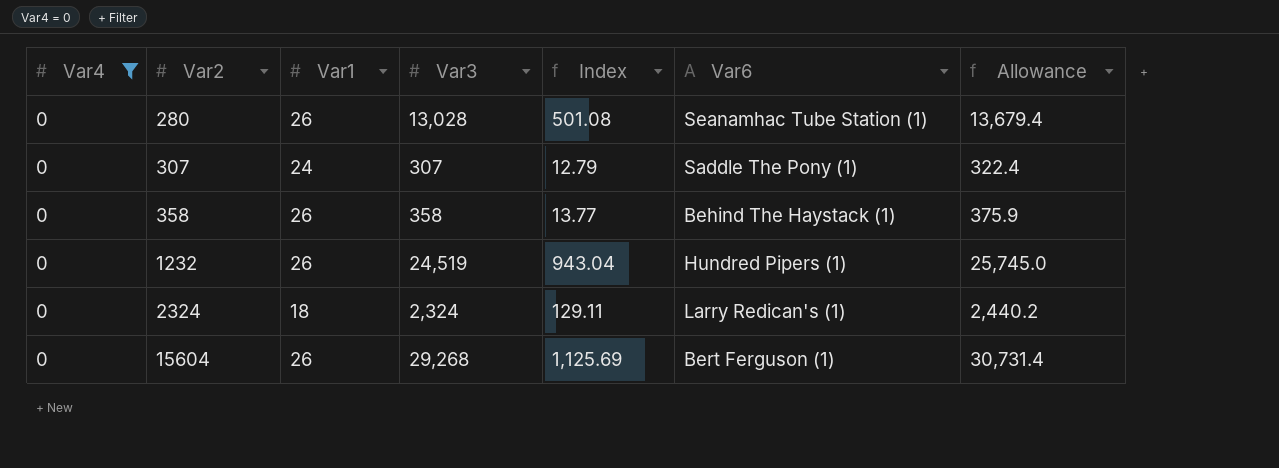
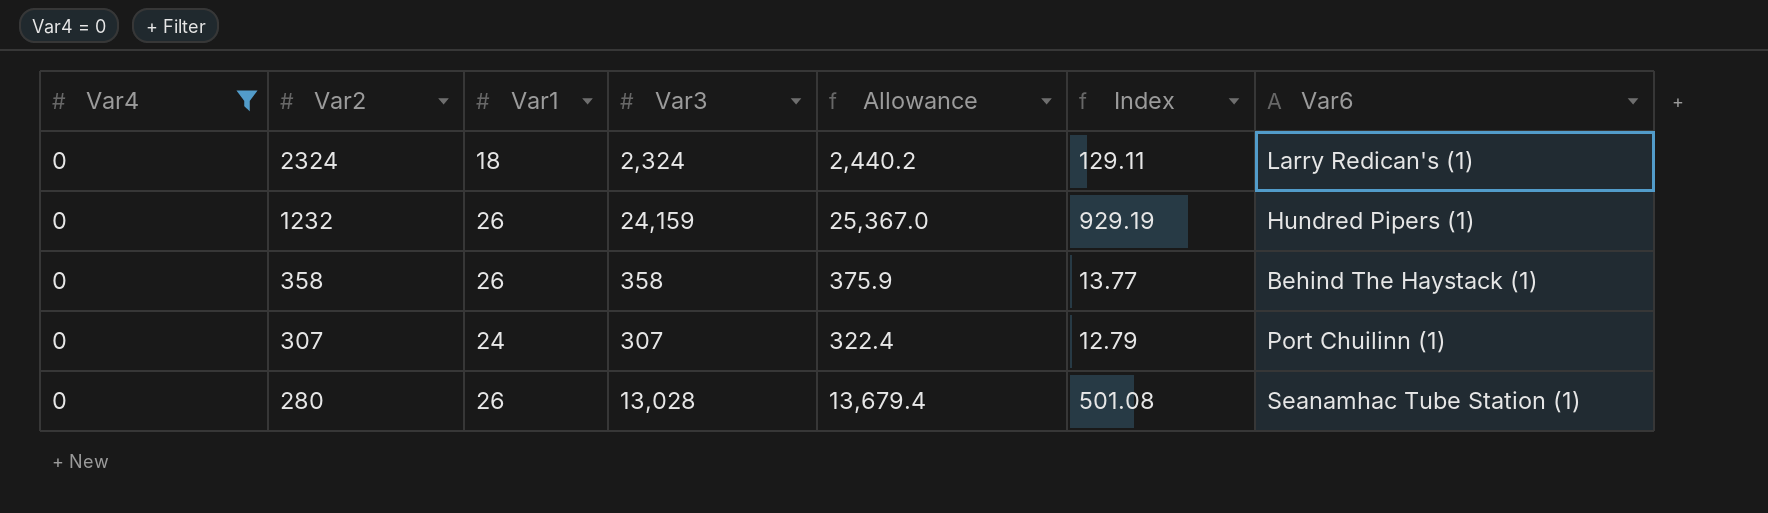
row order: Var2 ascending -> Var2 descending
column Allowance | position: 7 -> 5
row 15604: 0 | 26 | 29,268 | 1,125.69 | Bert Ferguson (1) | 30,731.4 -> none
1232 | Var3: 24,519 -> 24,159
1232 | Allowance: 25,745.0 -> 25,367.0
1232 | Index: 943.04 -> 929.19
307 | Var6: Saddle The Pony (1) -> Port Chuilinn (1)

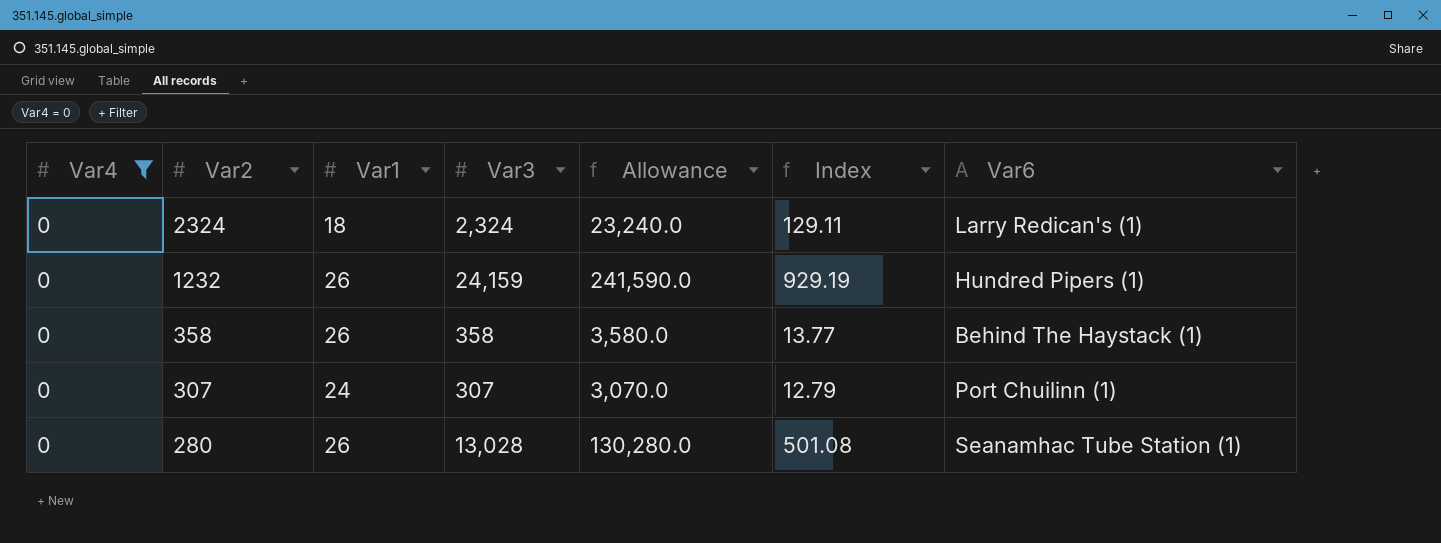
column Allowance | formula: [Var3] * 1.05 -> [Var3] * 10

